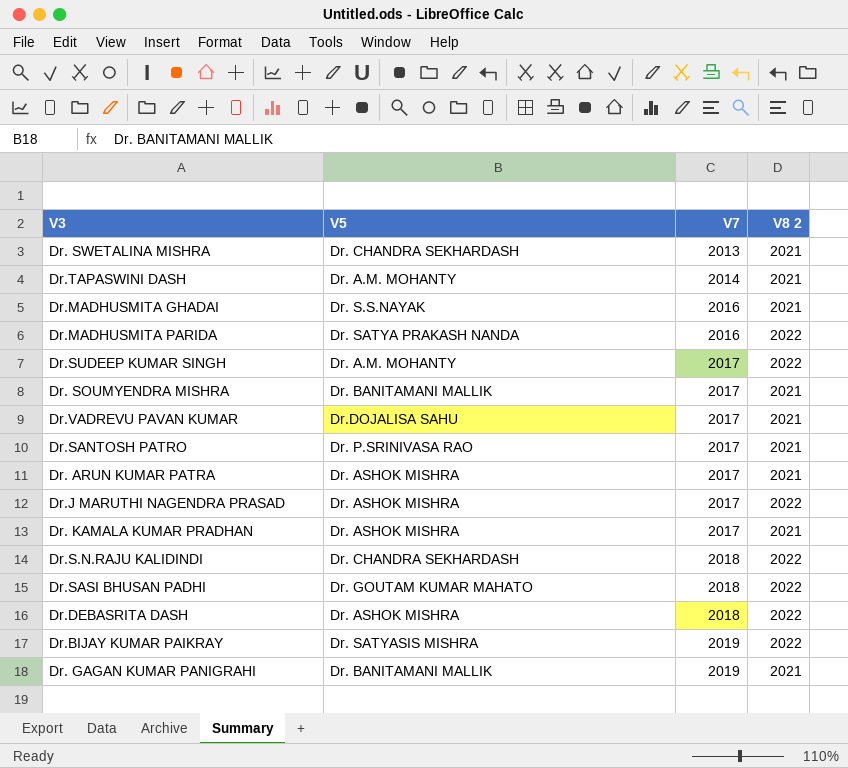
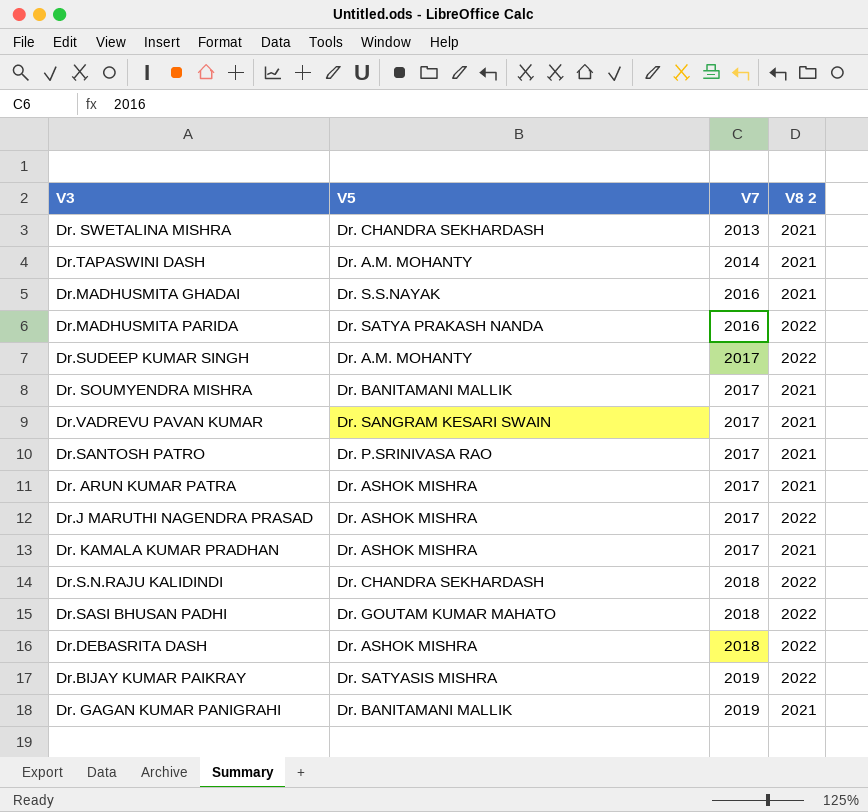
Dr.VADREVU PAVAN KUMAR | V5: Dr.DOJALISA SAHU -> Dr. SANGRAM KESARI SWAIN

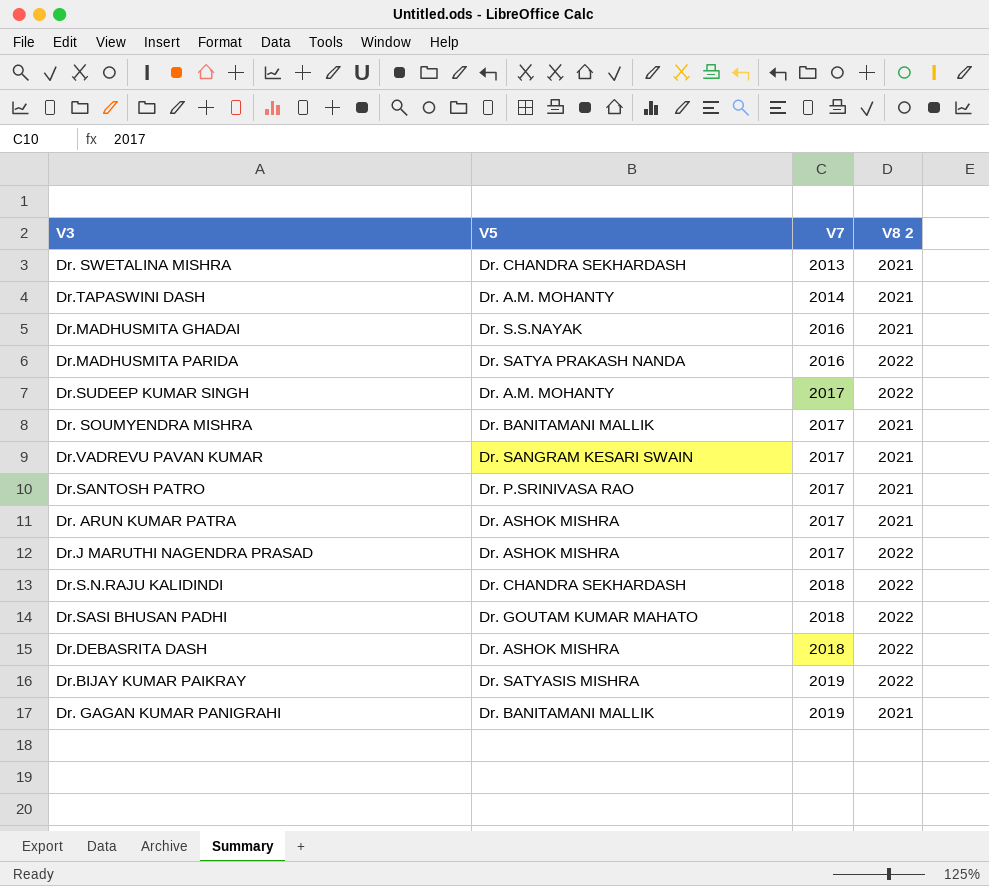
row Dr. KAMALA KUMAR PRADHAN: Dr. ASHOK MISHRA | 2017 | 2021 -> none

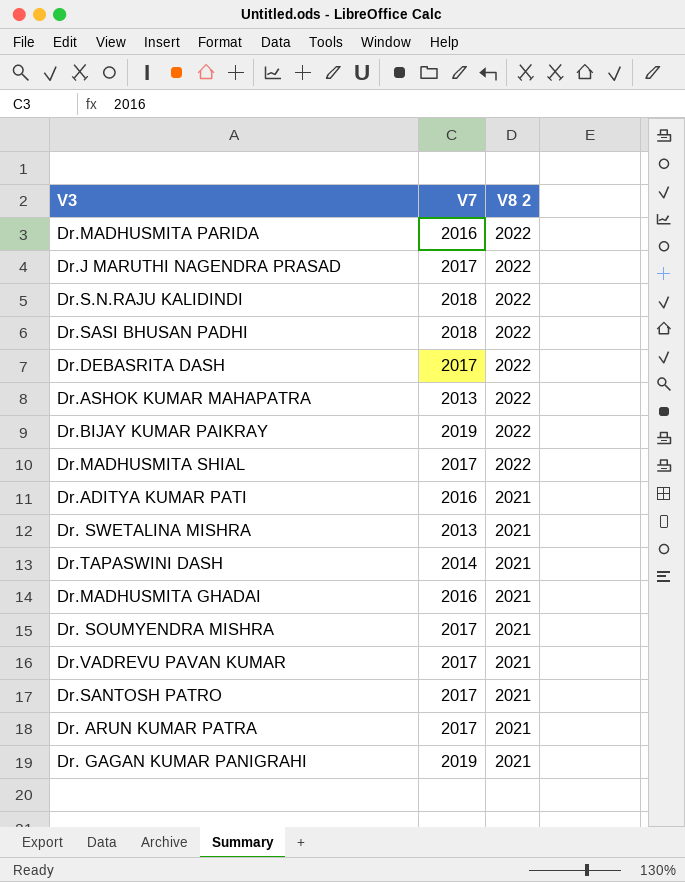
row order: V7 ascending -> V8 2 descending
column V5 | position: 2 -> none
row Dr.SUDEEP KUMAR SINGH: Dr. A.M. MOHANTY | 2017 | 2022 -> none
Dr.DEBASRITA DASH | V7: 2018 -> 2017
row Dr.ASHOK KUMAR MAHAPATRA: none -> 2013 | 2022
row Dr.MADHUSMITA SHIAL: none -> 2017 | 2022
row Dr.ADITYA KUMAR PATI: none -> 2016 | 2021

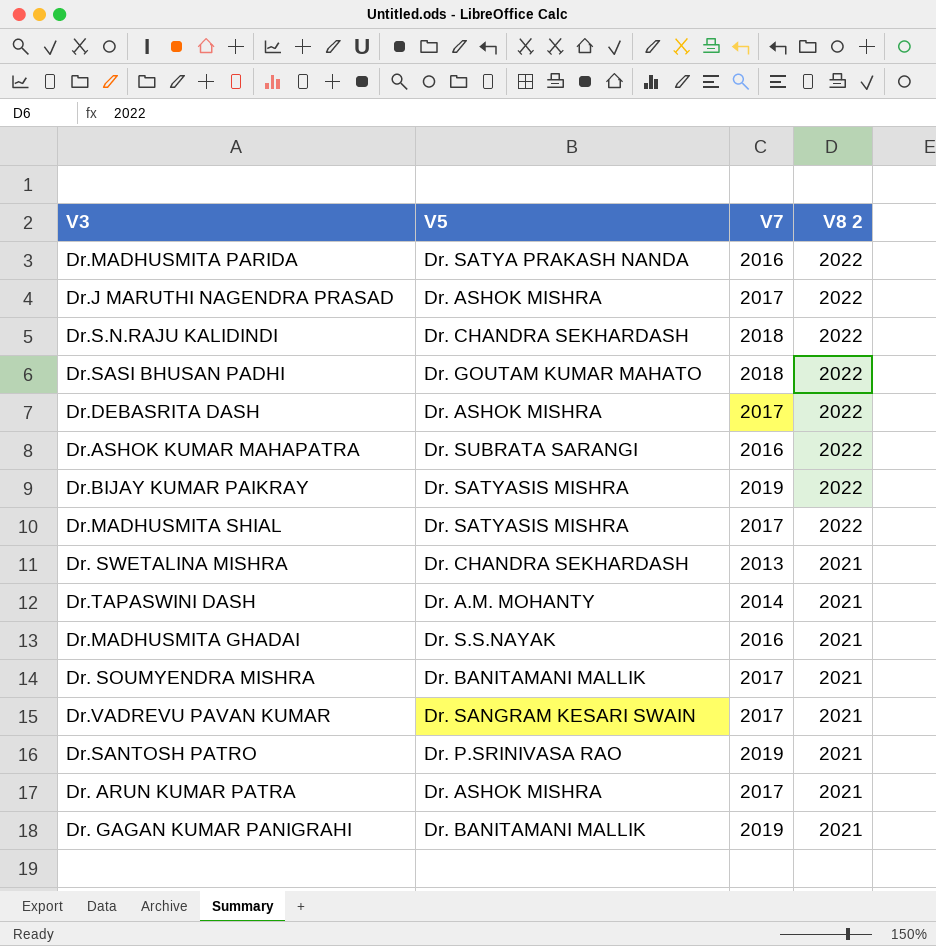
column V5 | position: none -> 2
row Dr.ADITYA KUMAR PATI: 2016 | 2021 -> none
Dr.ASHOK KUMAR MAHAPATRA | V7: 2013 -> 2016
Dr.SANTOSH PATRO | V7: 2017 -> 2019

